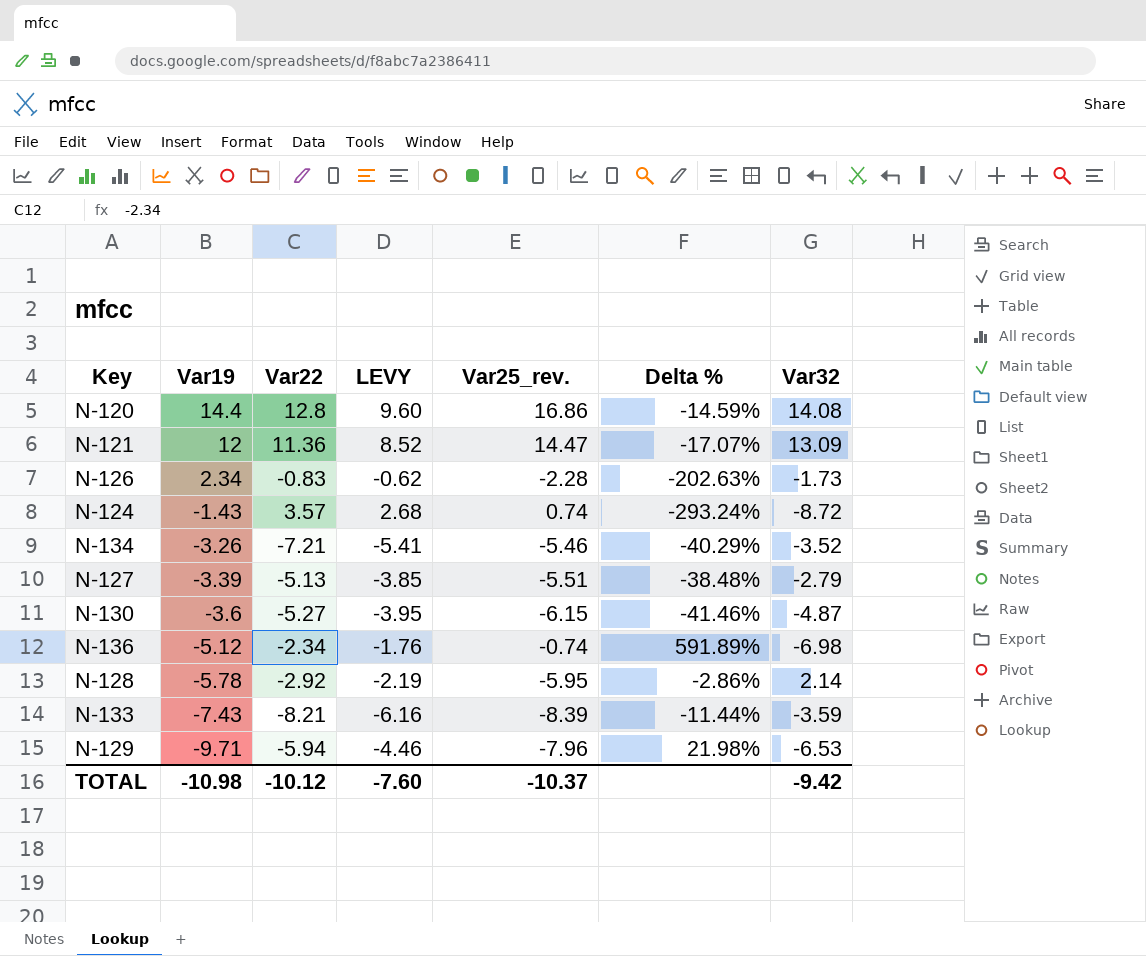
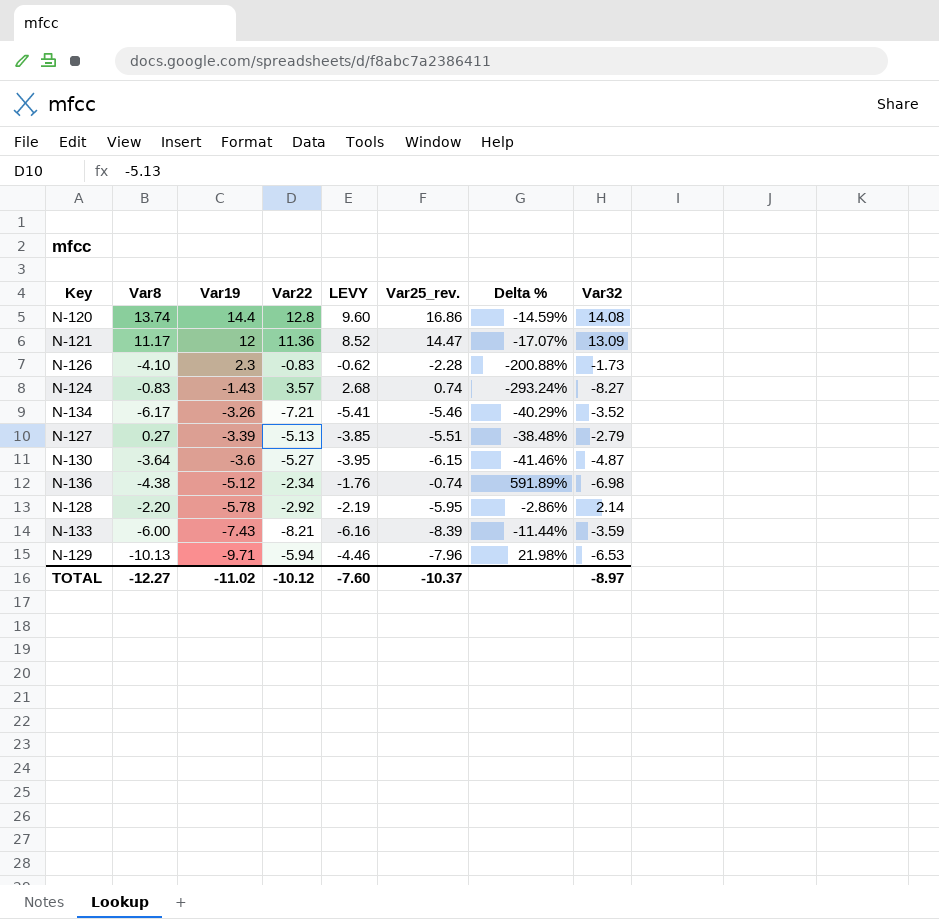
column Var8 | position: none -> 2
N-126 | Var19: 2.34 -> 2.3
N-126 | Delta %: -202.63% -> -200.88%
N-124 | Var32: -8.72 -> -8.27
TOTAL | Var19: -10.98 -> -11.02
TOTAL | Var32: -9.42 -> -8.97

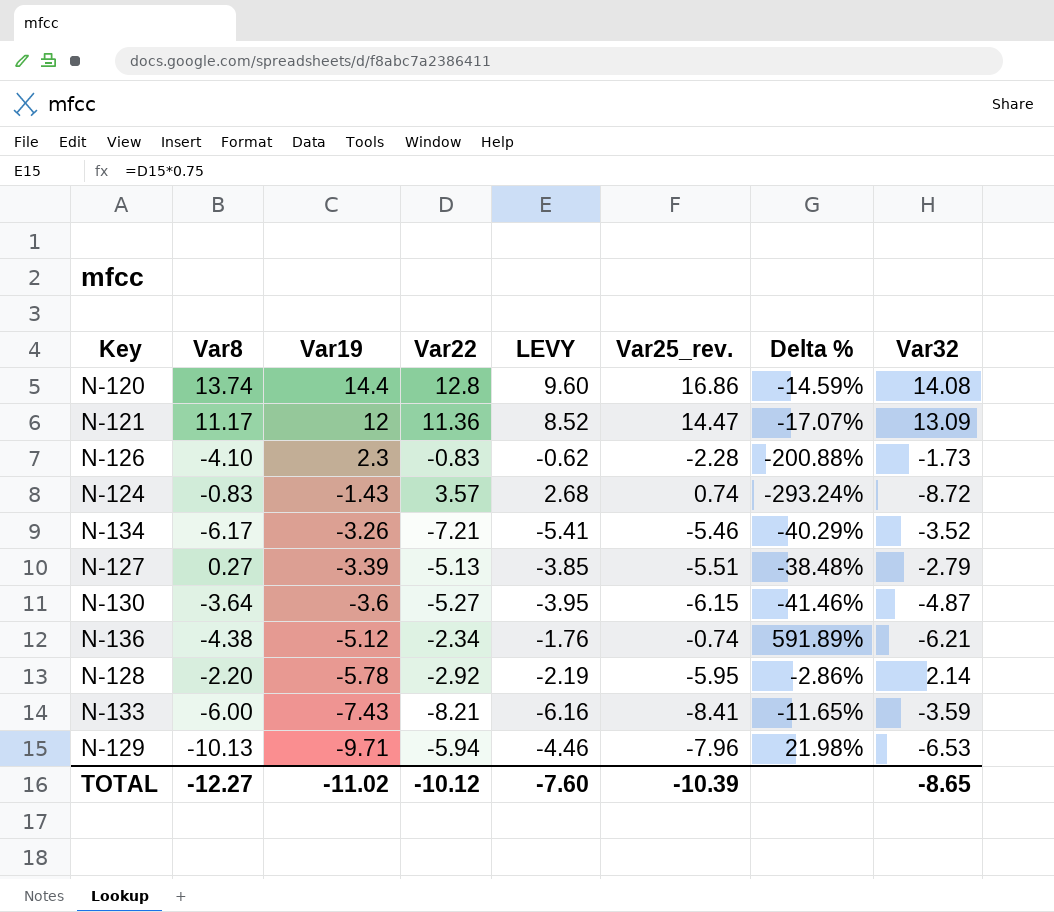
N-124 | Var32: -8.27 -> -8.72
N-136 | Var32: -6.98 -> -6.21
N-133 | Var25_rev.: -8.39 -> -8.41
N-133 | Delta %: -11.44% -> -11.65%
TOTAL | Var25_rev.: -10.37 -> -10.39
TOTAL | Var32: -8.97 -> -8.65

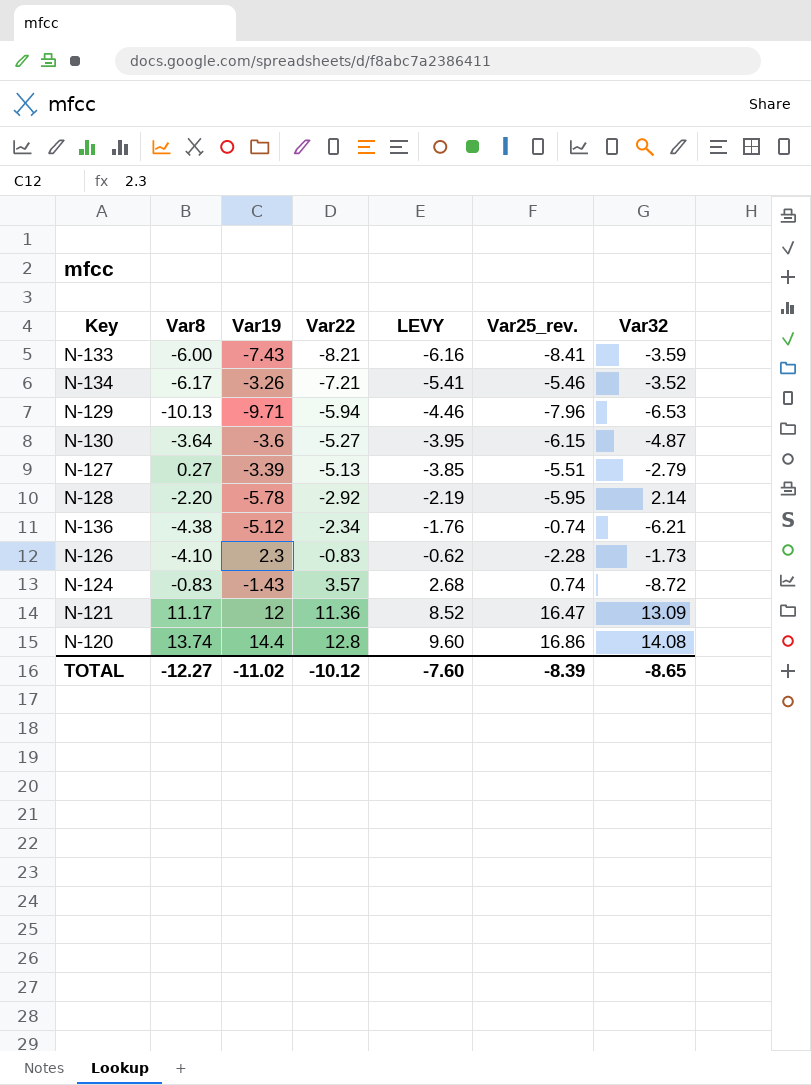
row order: Var19 descending -> Var22 ascending
column Delta % | formula: ([Var19] - [Var25_rev.]) / [Var25_rev.] -> none
N-121 | Var25_rev.: 14.47 -> 16.47
TOTAL | Var25_rev.: -10.39 -> -8.39

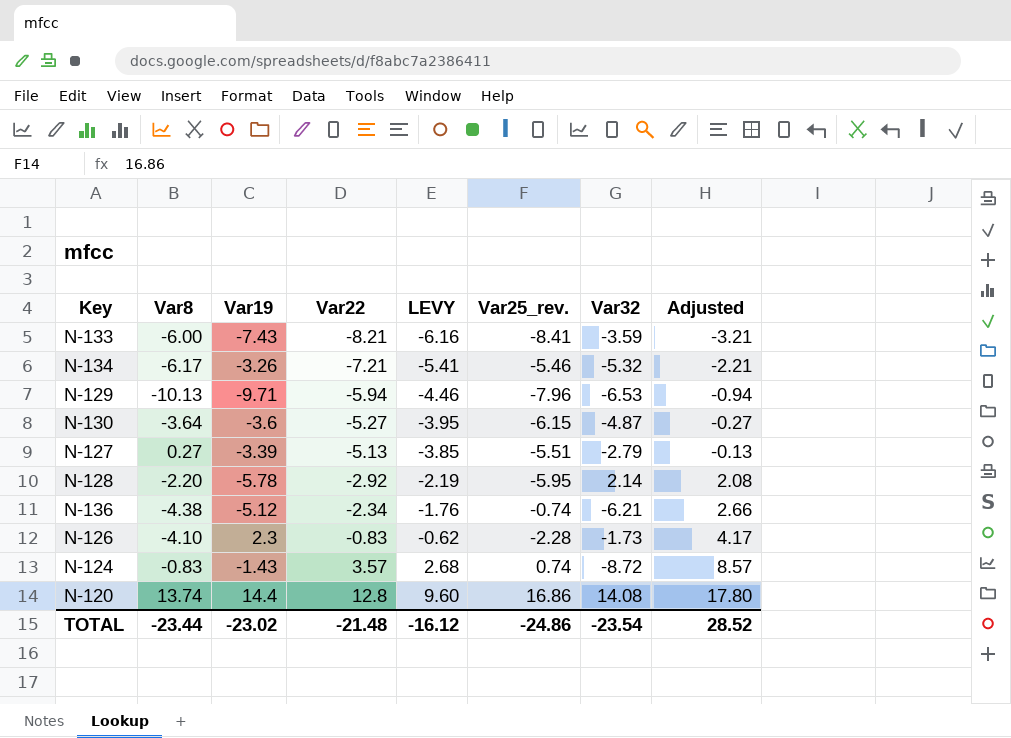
column Adjusted | formula: none -> [Var22] + 5
row N-121: 11.17 | 12 | 11.36 | 8.52 | 16.47 | 13.09 -> none
N-134 | Var32: -3.52 -> -5.32
TOTAL | Var8: -12.27 -> -23.44
TOTAL | Var19: -11.02 -> -23.02
TOTAL | Var22: -10.12 -> -21.48
TOTAL | LEVY: -7.60 -> -16.12
TOTAL | Var25_rev.: -8.39 -> -24.86
TOTAL | Var32: -8.65 -> -23.54

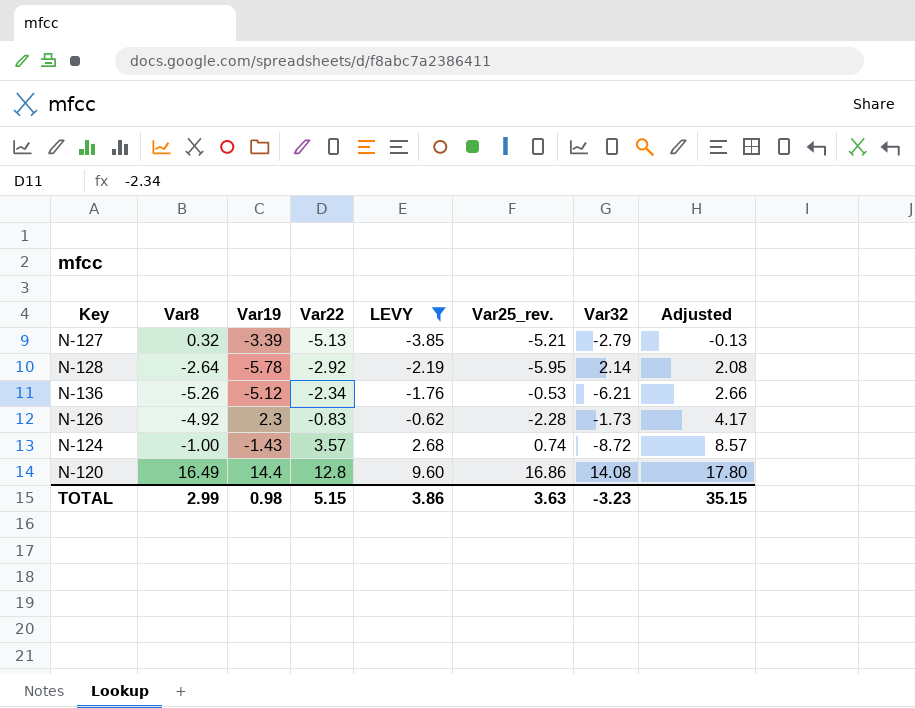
filter: none -> LEVY >= -3.85
N-127 | Var8: 0.27 -> 0.32
N-127 | Var25_rev.: -5.51 -> -5.21
N-128 | Var8: -2.20 -> -2.64
N-136 | Var8: -4.38 -> -5.26
N-136 | Var25_rev.: -0.74 -> -0.53
N-126 | Var8: -4.10 -> -4.92
N-124 | Var8: -0.83 -> -1.00
N-120 | Var8: 13.74 -> 16.49
TOTAL | Var8: -23.44 -> 2.99
TOTAL | Var19: -23.02 -> 0.98
TOTAL | Var22: -21.48 -> 5.15
TOTAL | LEVY: -16.12 -> 3.86
TOTAL | Var25_rev.: -24.86 -> 3.63
TOTAL | Var32: -23.54 -> -3.23
TOTAL | Adjusted: 28.52 -> 35.15

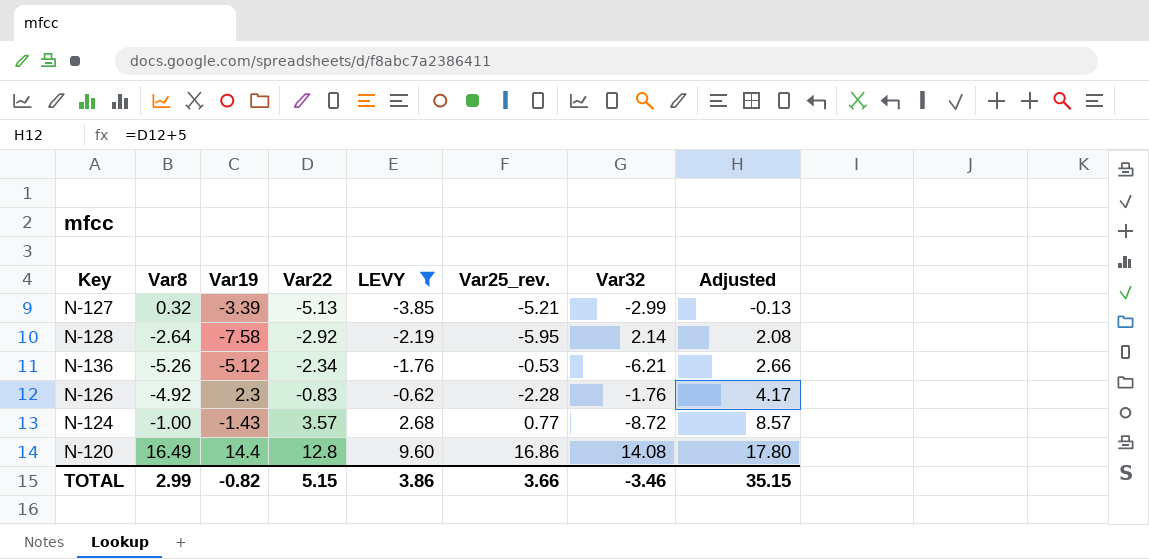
N-127 | Var32: -2.79 -> -2.99
N-128 | Var19: -5.78 -> -7.58
N-126 | Var32: -1.73 -> -1.76
N-124 | Var25_rev.: 0.74 -> 0.77
TOTAL | Var19: 0.98 -> -0.82
TOTAL | Var25_rev.: 3.63 -> 3.66
TOTAL | Var32: -3.23 -> -3.46

